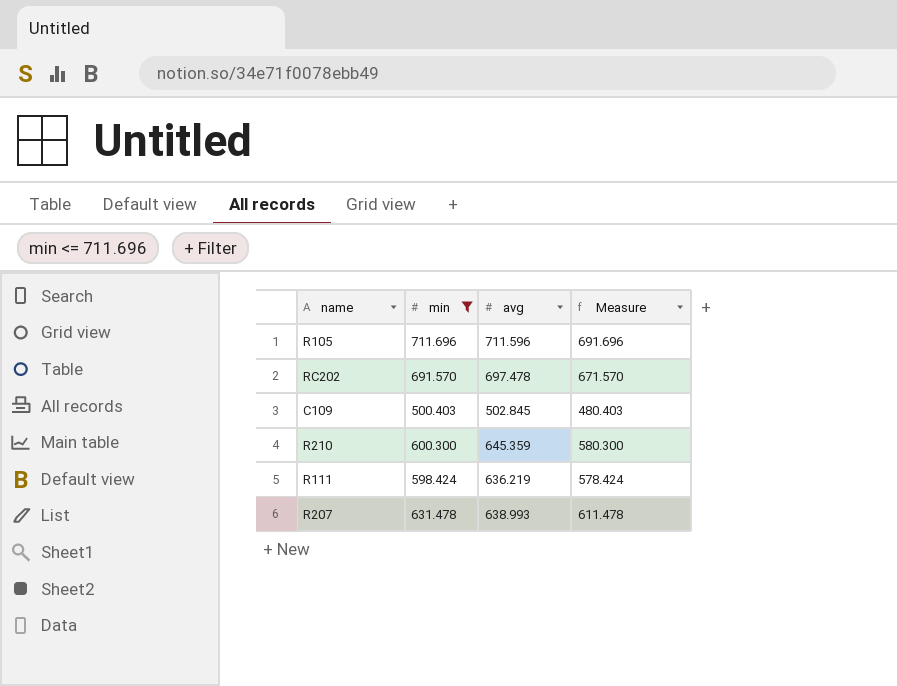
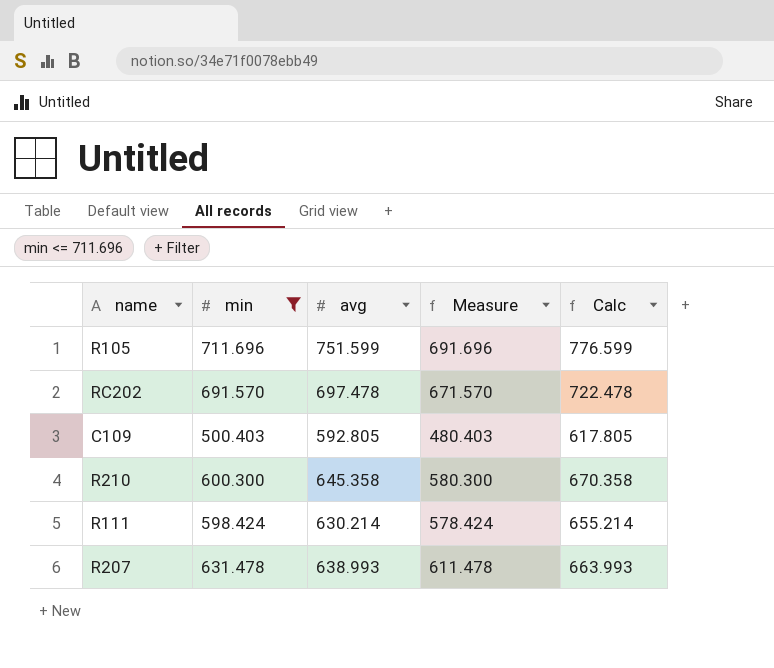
column Calc | formula: none -> [avg] + 25
R105 | avg: 711.596 -> 751.599
C109 | avg: 502.845 -> 592.805
R210 | avg: 645.359 -> 645.358
R111 | avg: 636.219 -> 630.214

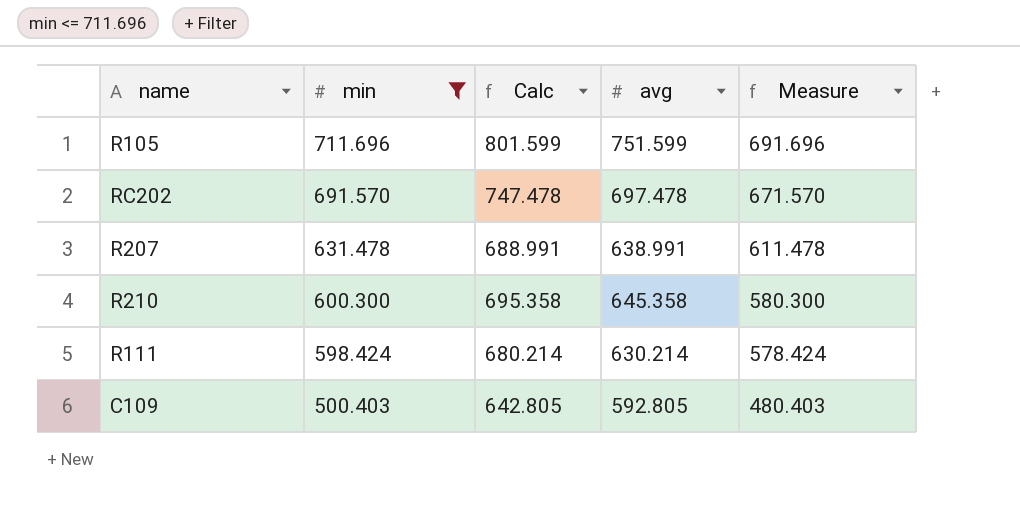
row order: none -> min descending
column Calc | formula: [avg] + 25 -> [avg] + 50
column Calc | position: 5 -> 3
R207 | avg: 638.993 -> 638.991

